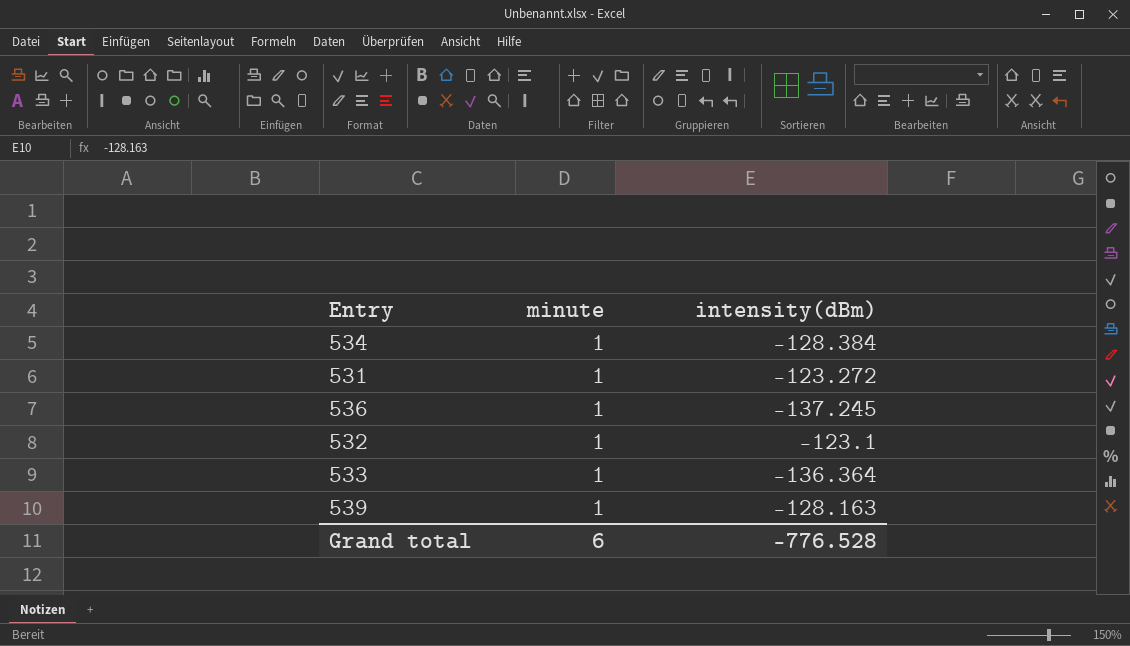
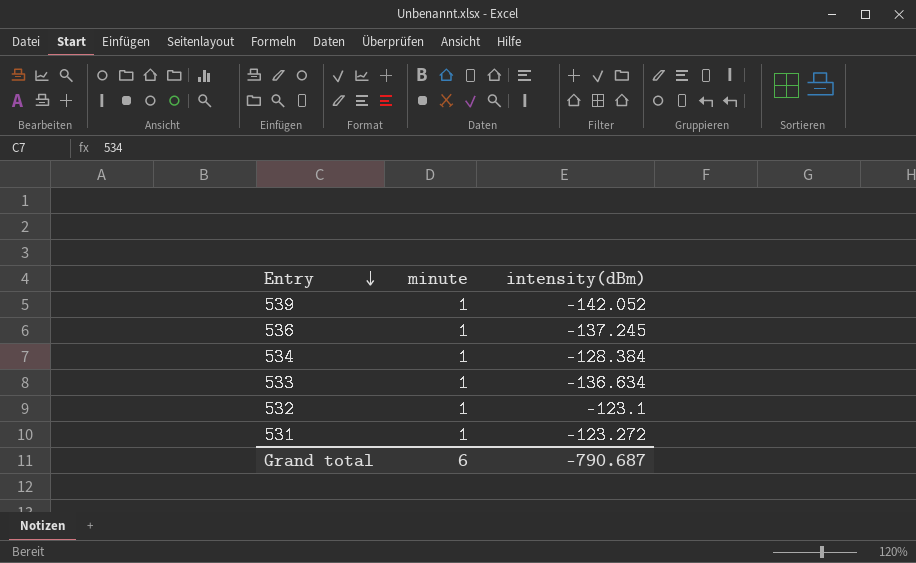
row order: none -> Entry descending
539 | intensity(dBm): -128.163 -> -142.052
533 | intensity(dBm): -136.364 -> -136.634
Grand total | intensity(dBm): -776.528 -> -790.687

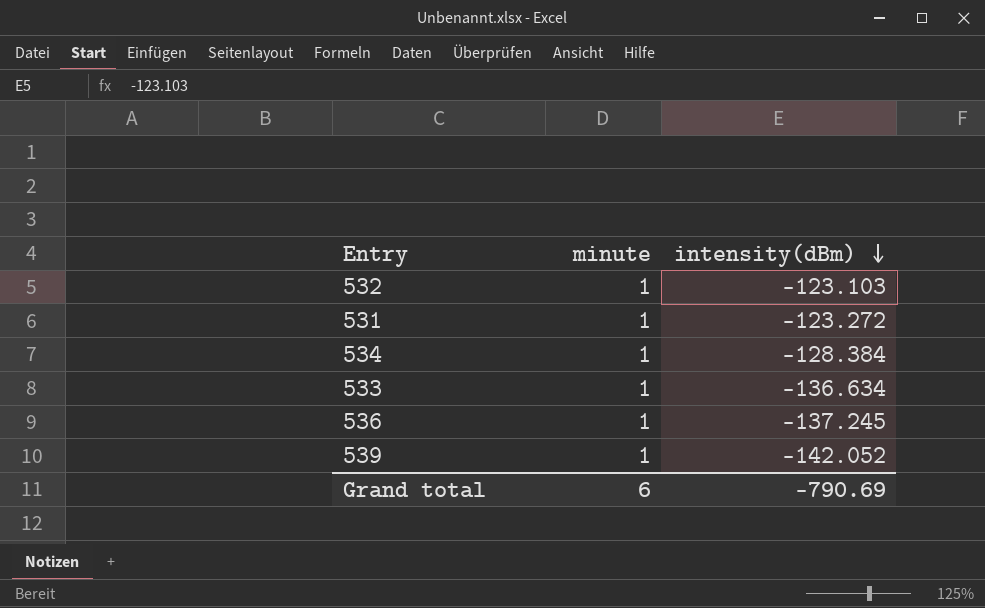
row order: Entry descending -> intensity(dBm) descending
532 | intensity(dBm): -123.1 -> -123.103
Grand total | intensity(dBm): -790.687 -> -790.69

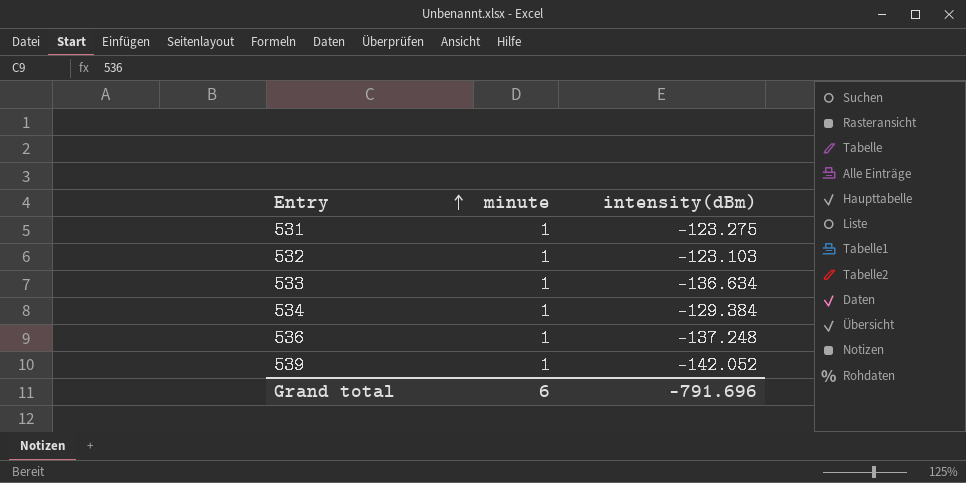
row order: intensity(dBm) descending -> Entry ascending
531 | intensity(dBm): -123.272 -> -123.275
534 | intensity(dBm): -128.384 -> -129.384
536 | intensity(dBm): -137.245 -> -137.248
Grand total | intensity(dBm): -790.69 -> -791.696

